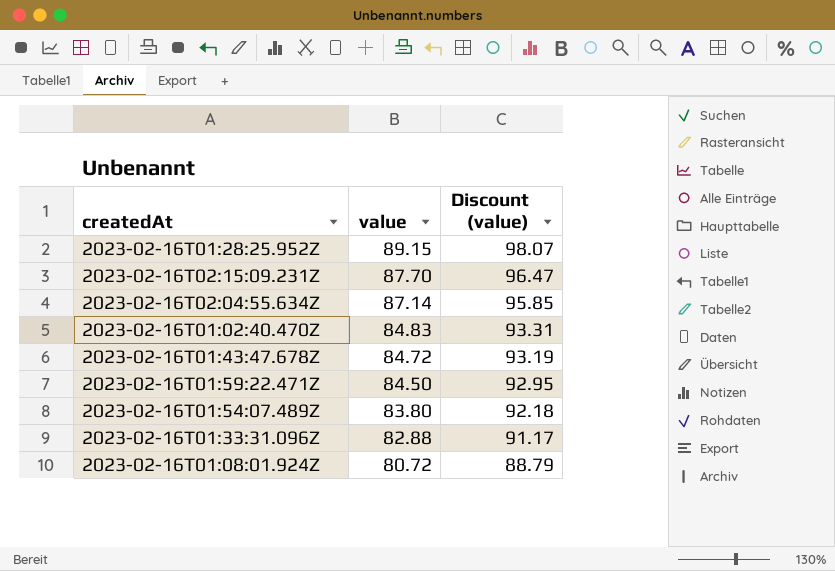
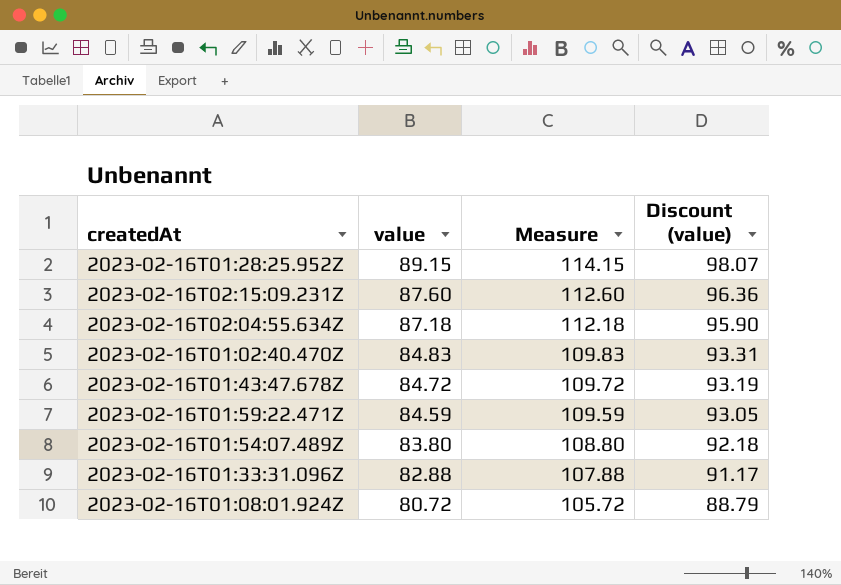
column Measure | formula: none -> [value] + 25
2023-02-16T02:15:09.231Z | value: 87.70 -> 87.60
2023-02-16T02:15:09.231Z | Discount (value): 96.47 -> 96.36
2023-02-16T02:04:55.634Z | value: 87.14 -> 87.18
2023-02-16T02:04:55.634Z | Discount (value): 95.85 -> 95.90
2023-02-16T01:59:22.471Z | value: 84.50 -> 84.59
2023-02-16T01:59:22.471Z | Discount (value): 92.95 -> 93.05

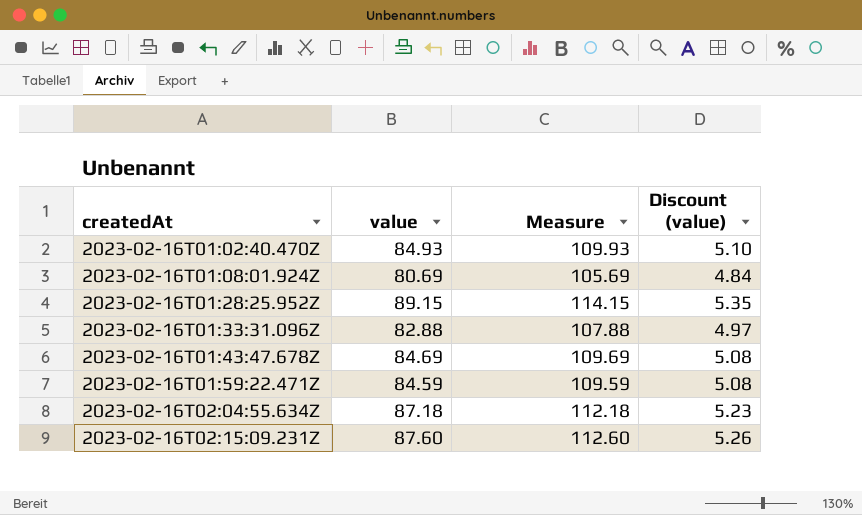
row order: value descending -> createdAt ascending
column Discount (value) | formula: [value] * 1.1 -> [value] * 0.06
row 2023-02-16T01:54:07.489Z: 83.80 | 108.80 | 92.18 -> none
2023-02-16T01:02:40.470Z | value: 84.83 -> 84.93
2023-02-16T01:02:40.470Z | Measure: 109.83 -> 109.93
2023-02-16T01:08:01.924Z | value: 80.72 -> 80.69
2023-02-16T01:08:01.924Z | Measure: 105.72 -> 105.69
2023-02-16T01:43:47.678Z | value: 84.72 -> 84.69
2023-02-16T01:43:47.678Z | Measure: 109.72 -> 109.69

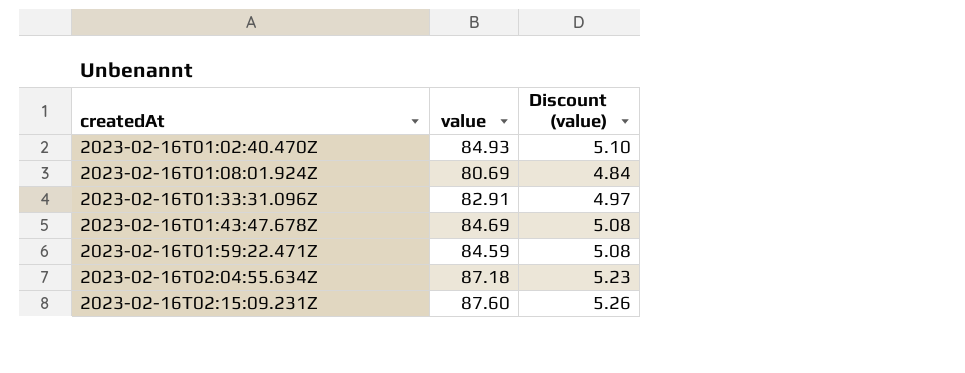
column Measure | formula: [value] + 25 -> none
row 2023-02-16T01:28:25.952Z: 89.15 | 114.15 | 5.35 -> none
2023-02-16T01:33:31.096Z | value: 82.88 -> 82.91

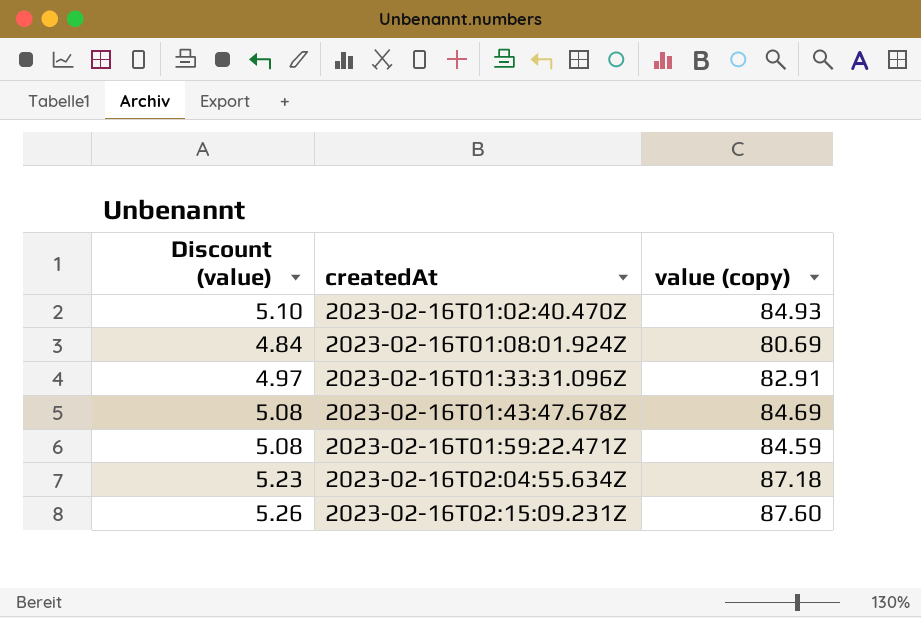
column Discount (value) | position: 3 -> 1
column name: value -> value (copy)

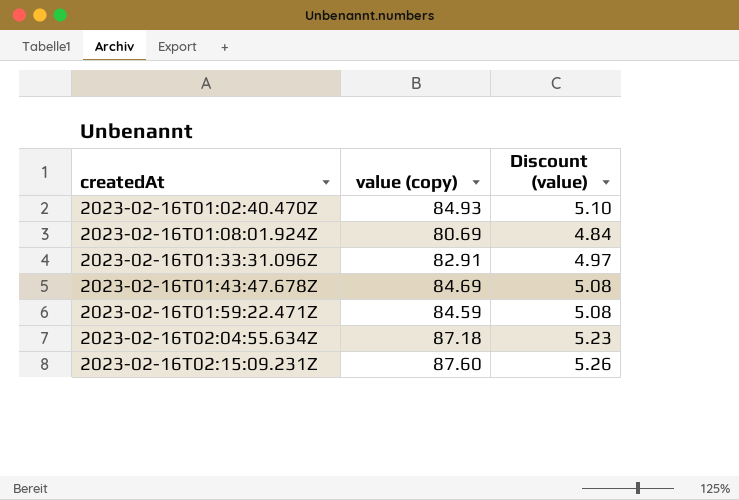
column Discount (value) | position: 1 -> 3

